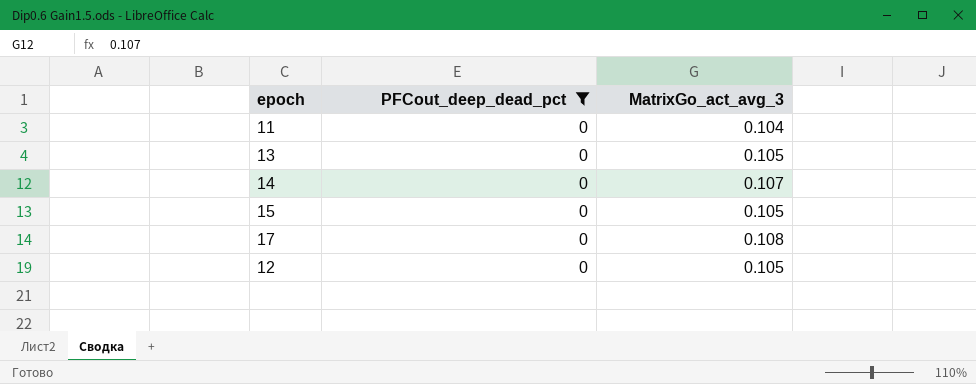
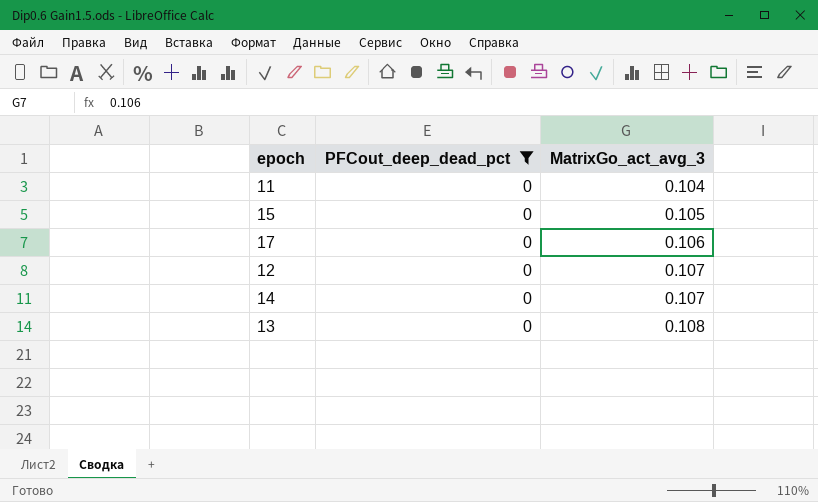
row order: none -> MatrixGo_act_avg_3 ascending
17 | MatrixGo_act_avg_3: 0.108 -> 0.106
12 | MatrixGo_act_avg_3: 0.105 -> 0.107
13 | MatrixGo_act_avg_3: 0.105 -> 0.108

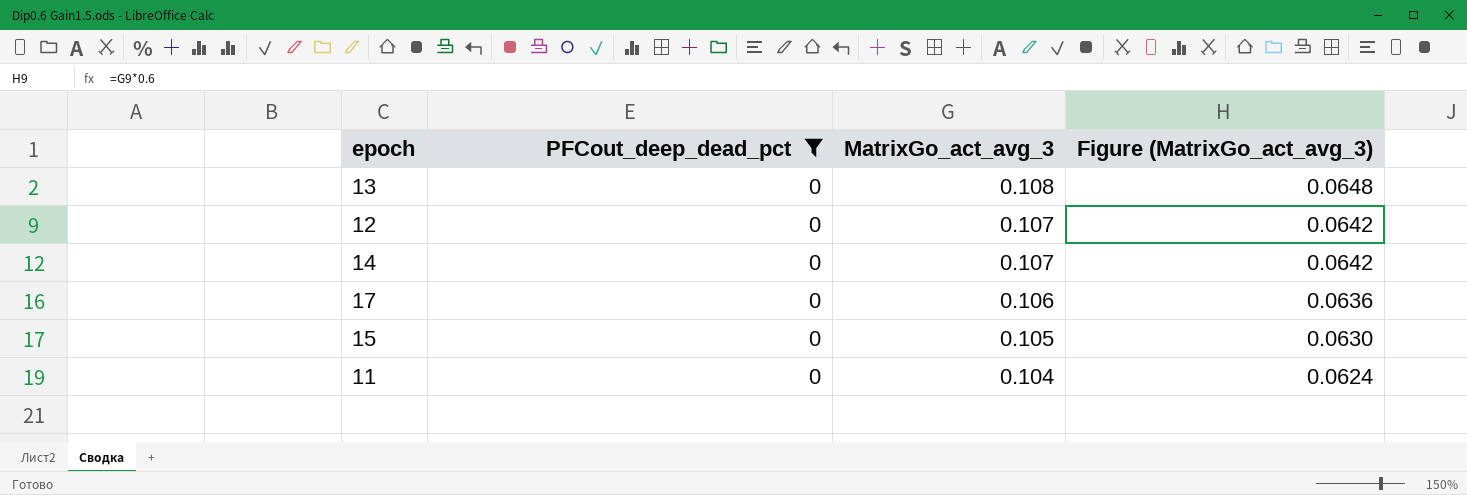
row order: MatrixGo_act_avg_3 ascending -> MatrixGo_act_avg_3 descending
column Figure (MatrixGo_act_avg_3) | formula: none -> [MatrixGo_act_avg_3] * 0.6

